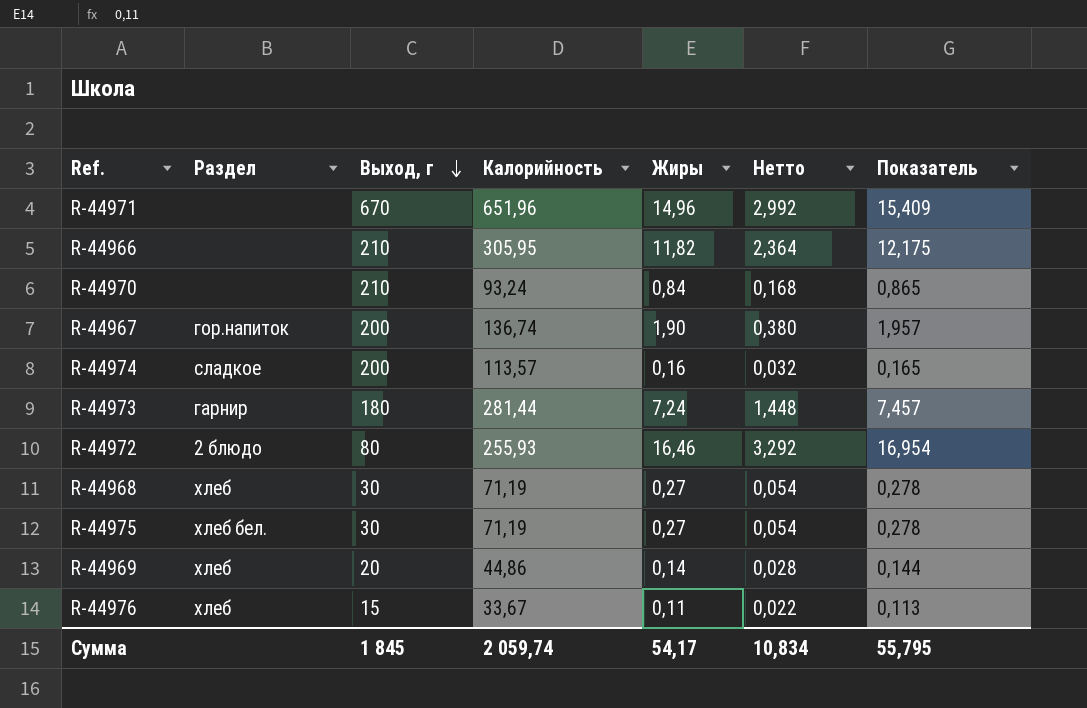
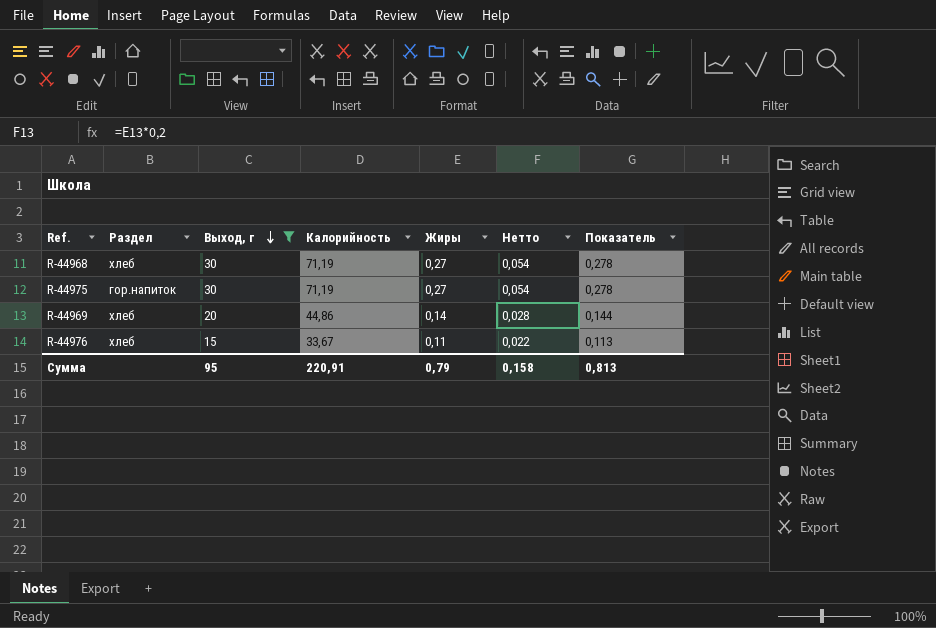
filter: none -> Выход, г <= 30
R-44975 | Раздел: хлеб бел. -> гор.напиток
Сумма | Выход, г: 1 845 -> 95
Сумма | Калорийность: 2 059,74 -> 220,91
Сумма | Жиры: 54,17 -> 0,79
Сумма | Нетто: 10,834 -> 0,158
Сумма | Показатель: 55,795 -> 0,813

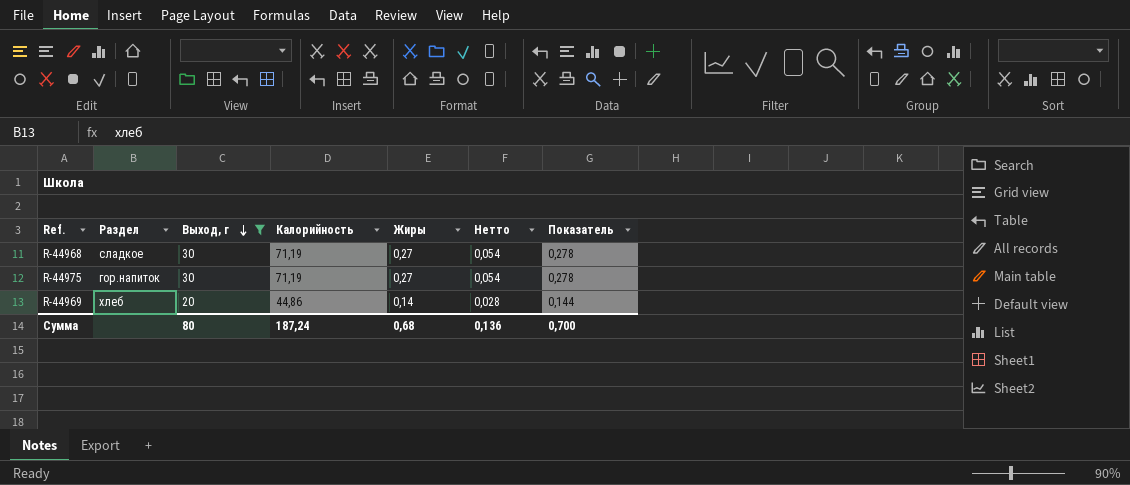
row R-44976: хлеб | 15 | 33,67 | 0,11 | 0,022 | 0,113 -> none
R-44968 | Раздел: хлеб -> сладкое
Сумма | Выход, г: 95 -> 80
Сумма | Калорийность: 220,91 -> 187,24
Сумма | Жиры: 0,79 -> 0,68
Сумма | Нетто: 0,158 -> 0,136
Сумма | Показатель: 0,813 -> 0,700

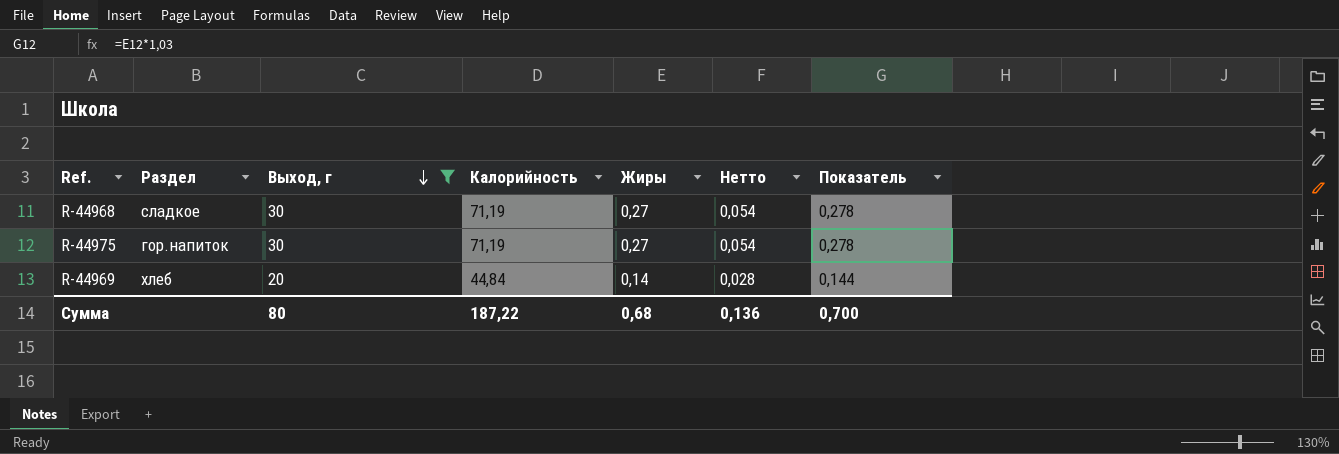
R-44969 | Калорийность: 44,86 -> 44,84
Сумма | Калорийность: 187,24 -> 187,22

